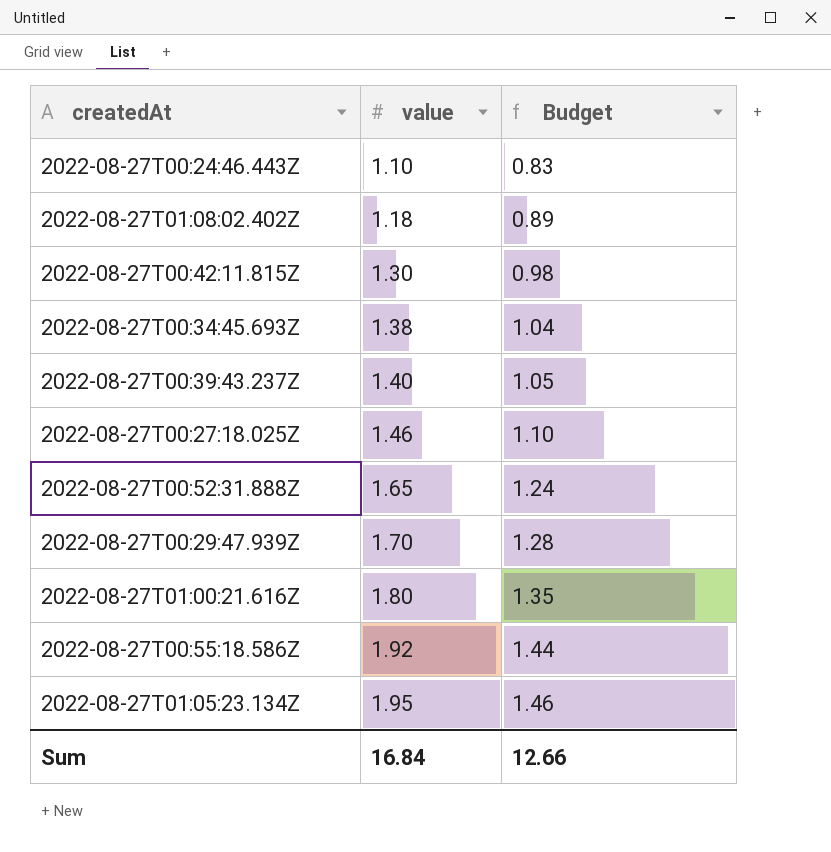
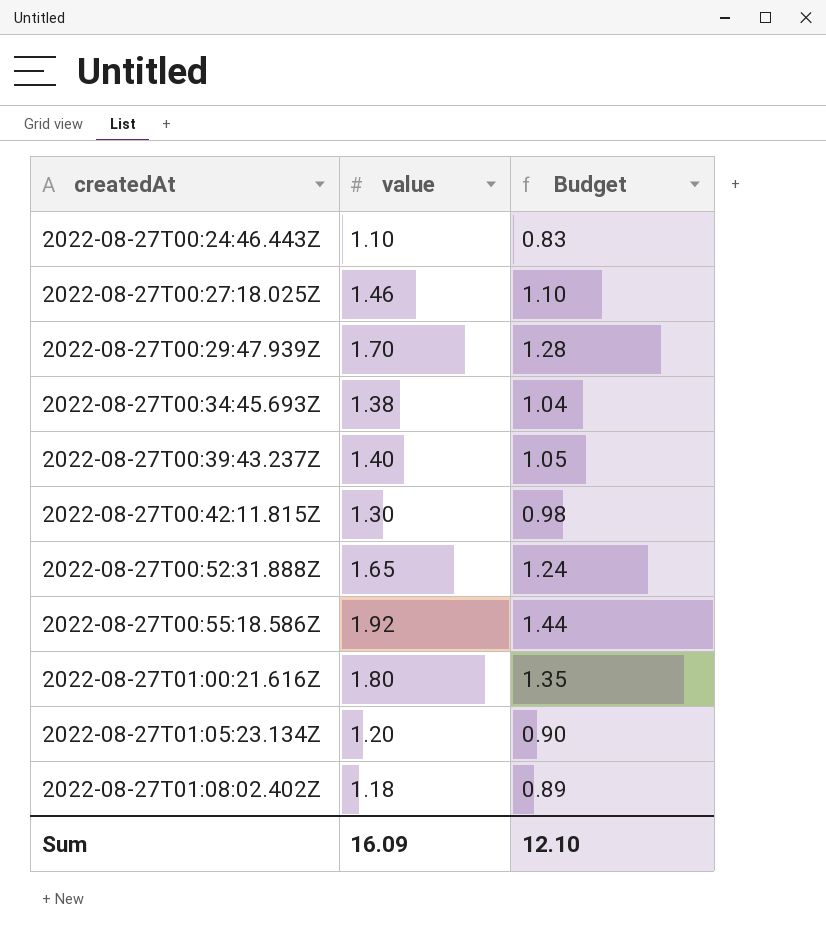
row order: value ascending -> createdAt ascending
2022-08-27T01:05:23.134Z | value: 1.95 -> 1.20
2022-08-27T01:05:23.134Z | Budget: 1.46 -> 0.90
Sum | value: 16.84 -> 16.09
Sum | Budget: 12.66 -> 12.10

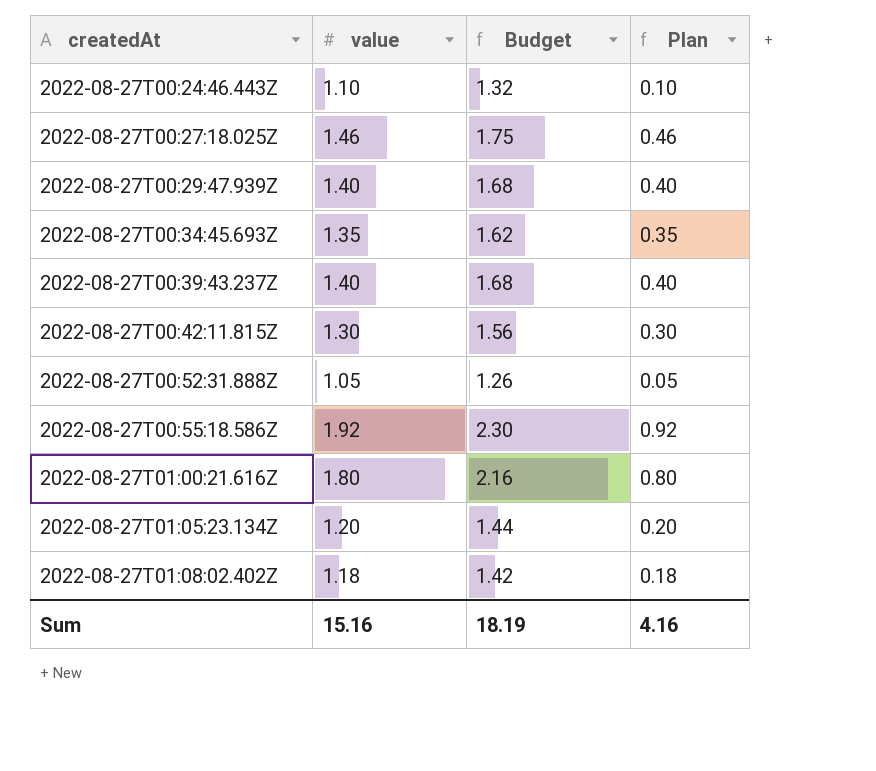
column Budget | formula: [value] * 0.75 -> [value] * 1.2
column Plan | formula: none -> [value] - 1
2022-08-27T00:29:47.939Z | value: 1.70 -> 1.40
2022-08-27T00:34:45.693Z | value: 1.38 -> 1.35
2022-08-27T00:52:31.888Z | value: 1.65 -> 1.05
Sum | value: 16.09 -> 15.16
Sum | Budget: 12.10 -> 18.19

